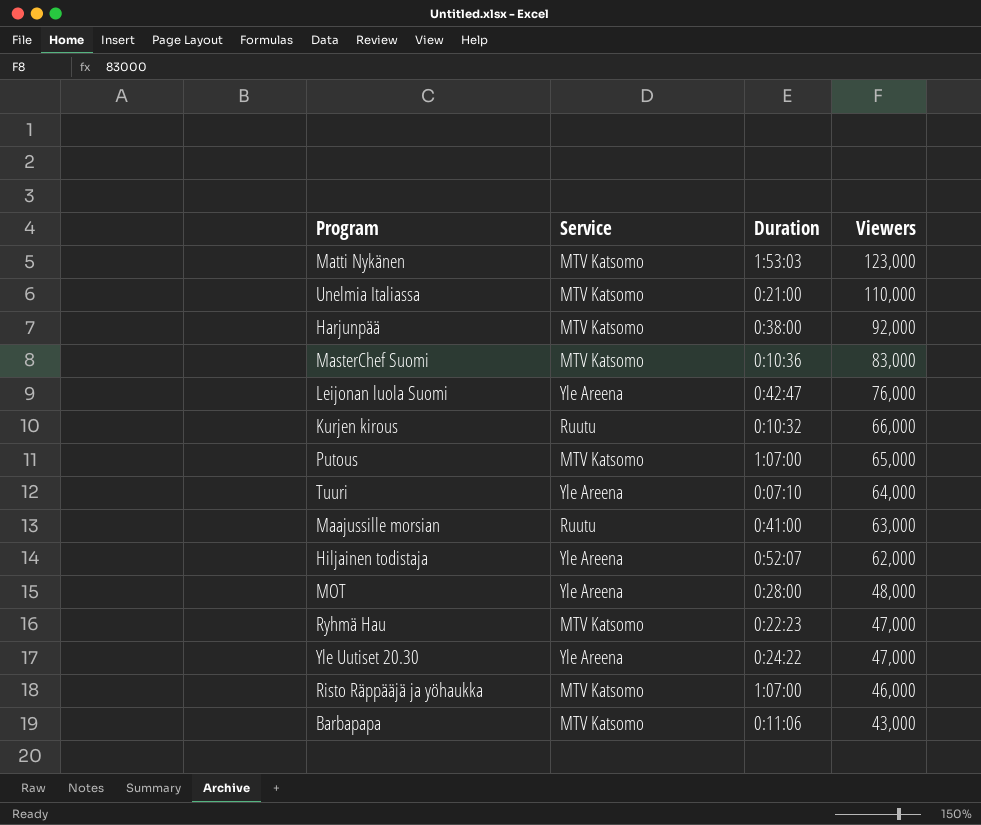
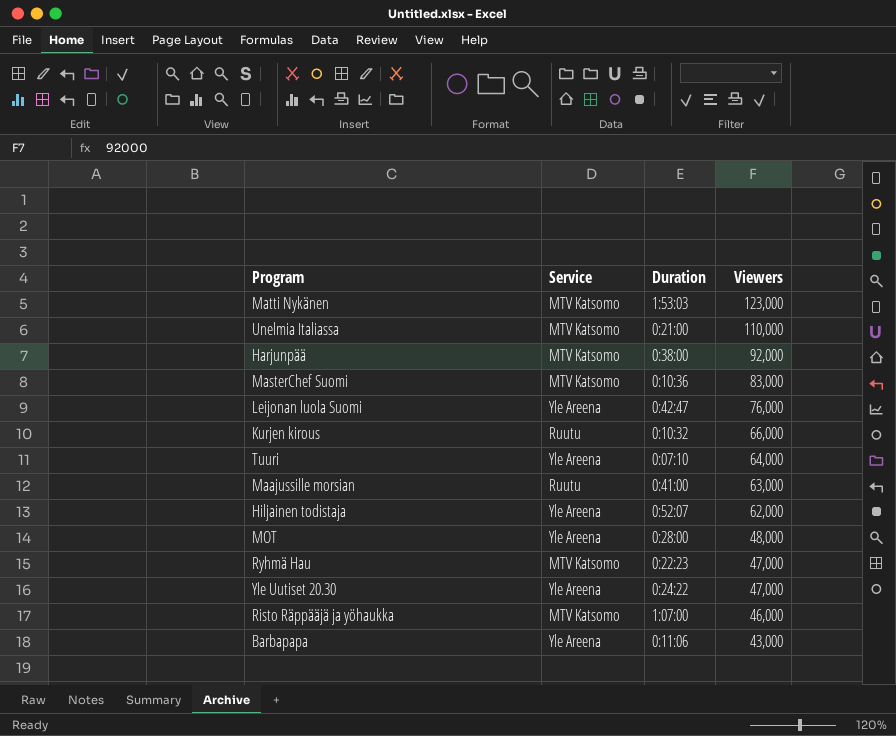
row Putous: MTV Katsomo | 1:07:00 | 65,000 -> none
Barbapapa | Service: MTV Katsomo -> Yle Areena

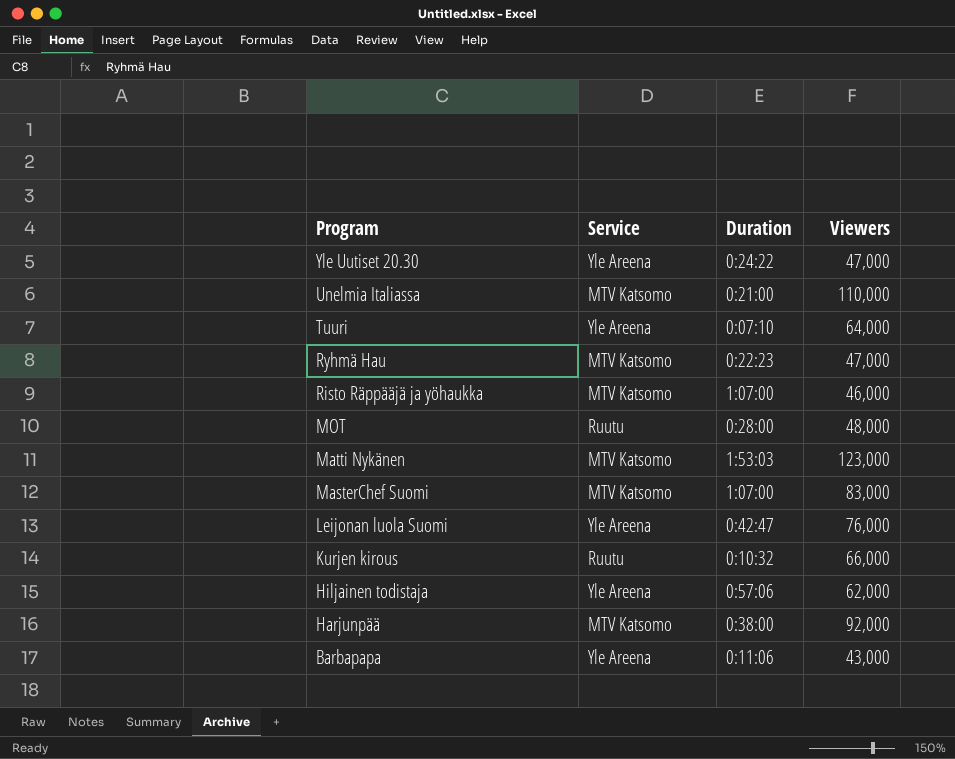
row order: Viewers descending -> Program descending
row Maajussille morsian: Ruutu | 0:41:00 | 63,000 -> none
MOT | Service: Yle Areena -> Ruutu
MasterChef Suomi | Duration: 0:10:36 -> 1:07:00
Hiljainen todistaja | Duration: 0:52:07 -> 0:57:06

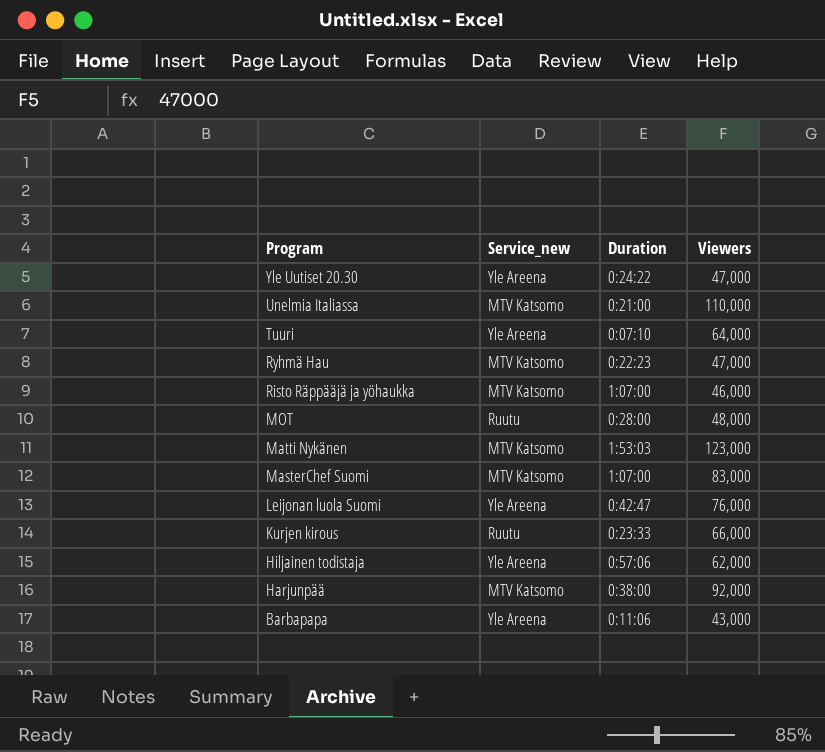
column name: Service -> Service_new
Kurjen kirous | Duration: 0:10:32 -> 0:23:33

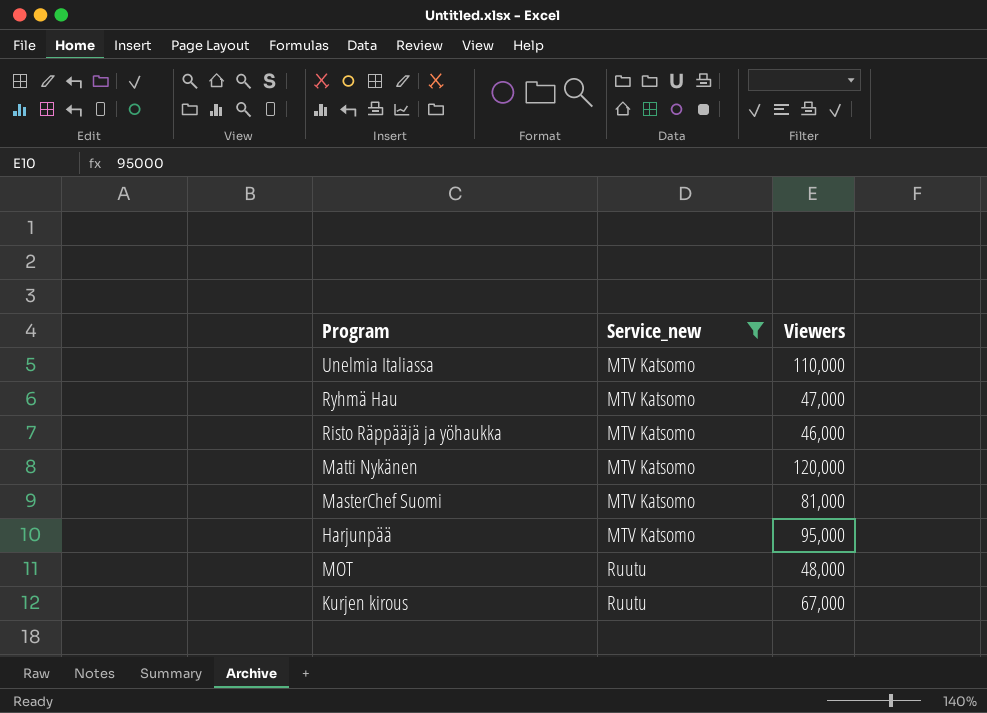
filter: none -> Service_new != Yle Areena
row order: Program descending -> Service_new ascending
column Duration | position: 3 -> none
Matti Nykänen | Viewers: 123,000 -> 120,000
MasterChef Suomi | Viewers: 83,000 -> 81,000
Harjunpää | Viewers: 92,000 -> 95,000
Kurjen kirous | Viewers: 66,000 -> 67,000

